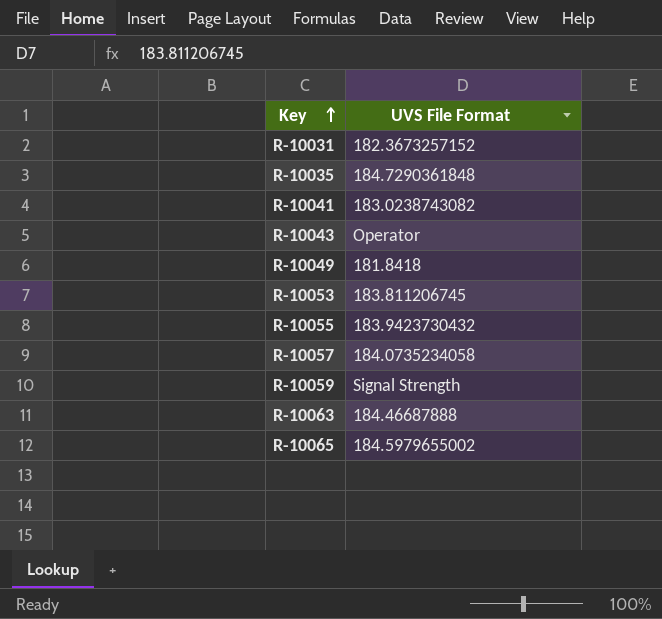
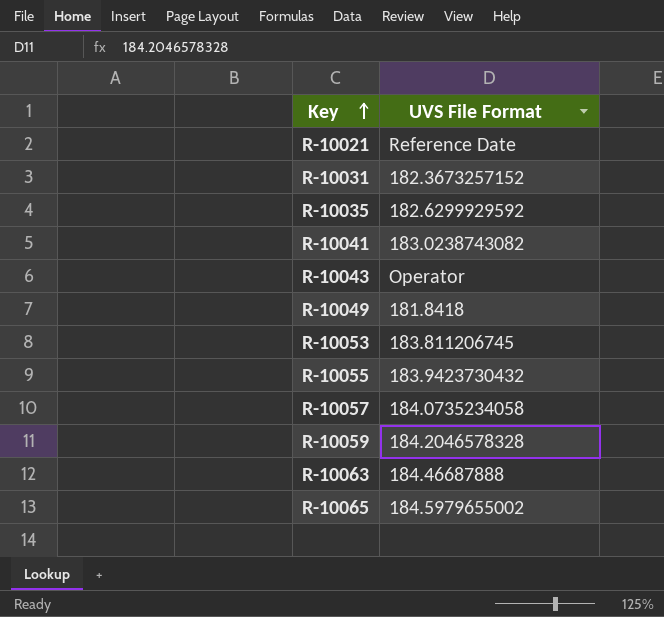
row R-10021: none -> Reference Date
R-10035 | UVS File Format: 184.7290361848 -> 182.6299929592
R-10059 | UVS File Format: Signal Strength -> 184.2046578328

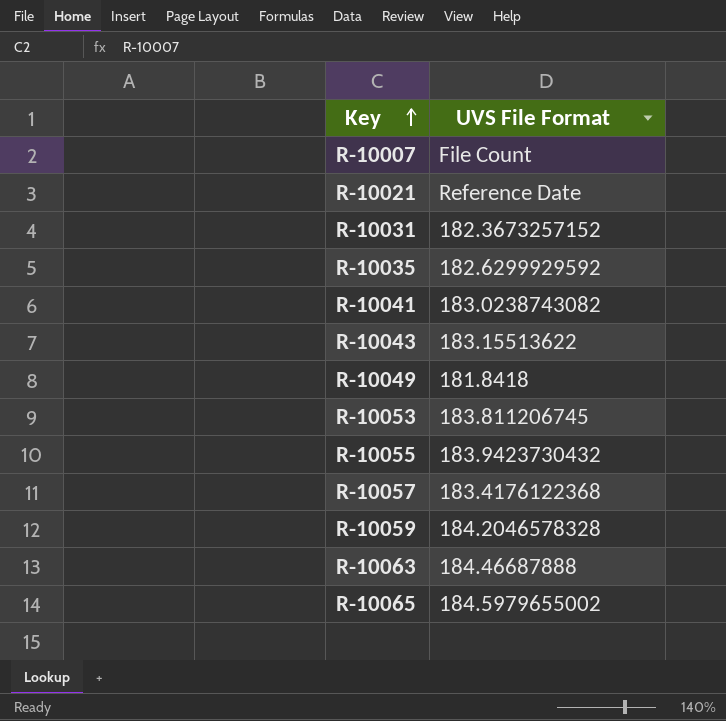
row R-10007: none -> File Count
R-10043 | UVS File Format: Operator -> 183.15513622
R-10057 | UVS File Format: 184.0735234058 -> 183.4176122368

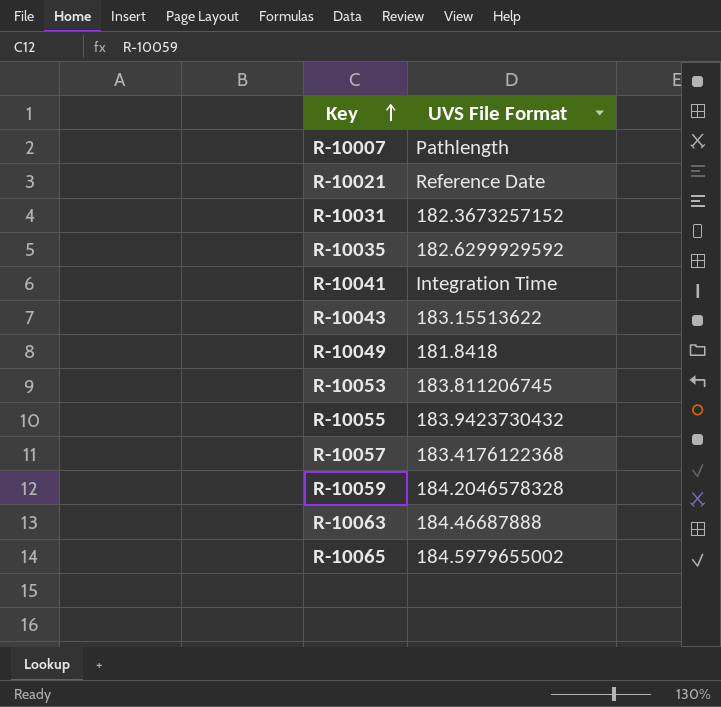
R-10007 | UVS File Format: File Count -> Pathlength
R-10041 | UVS File Format: 183.0238743082 -> Integration Time

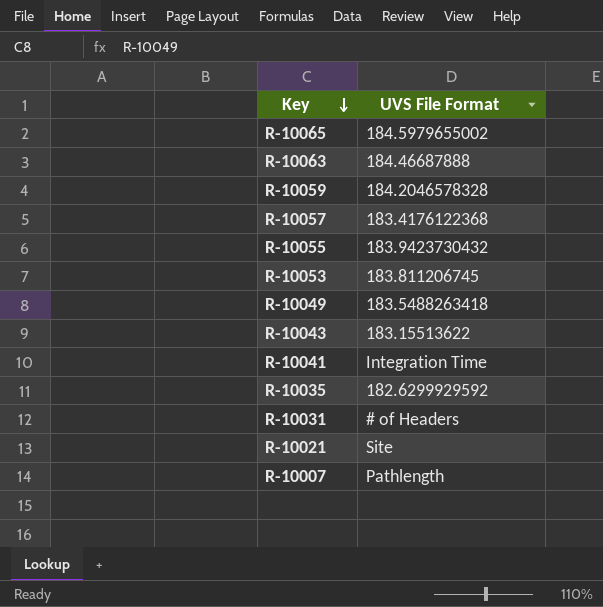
row order: Key ascending -> Key descending
R-10049 | UVS File Format: 181.8418 -> 183.5488263418
R-10031 | UVS File Format: 182.3673257152 -> # of Headers
R-10021 | UVS File Format: Reference Date -> Site

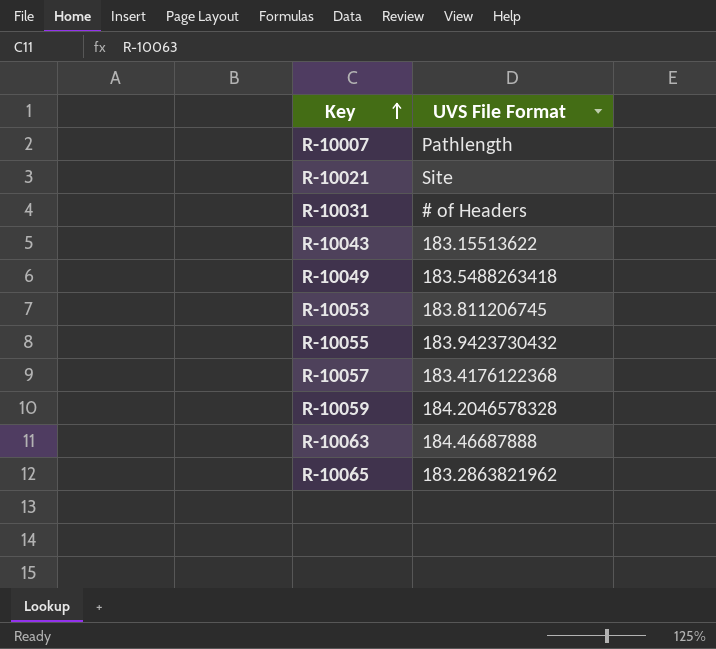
row order: Key descending -> Key ascending
row R-10041: Integration Time -> none
row R-10035: 182.6299929592 -> none
R-10065 | UVS File Format: 184.5979655002 -> 183.2863821962

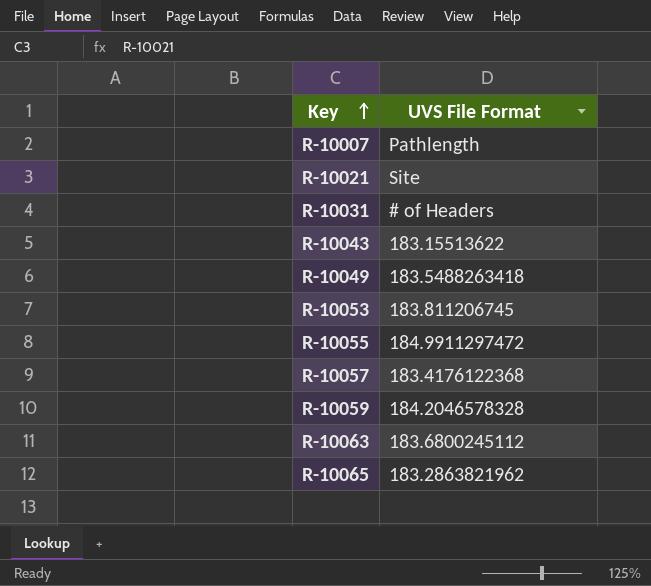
R-10055 | UVS File Format: 183.9423730432 -> 184.9911297472
R-10063 | UVS File Format: 184.46687888 -> 183.6800245112

